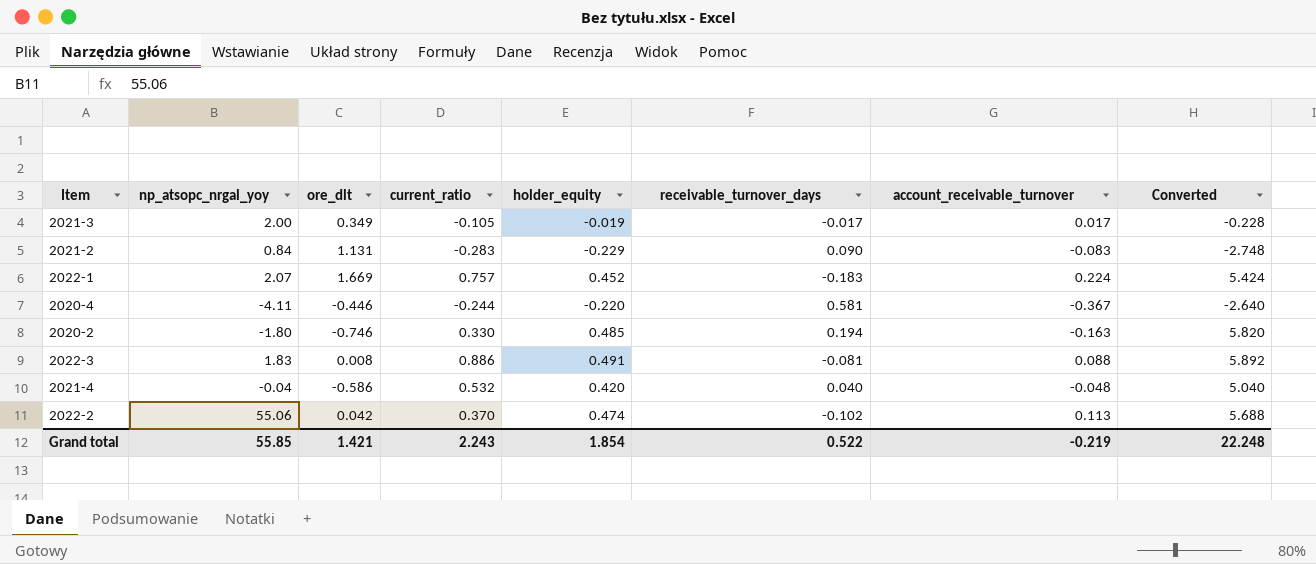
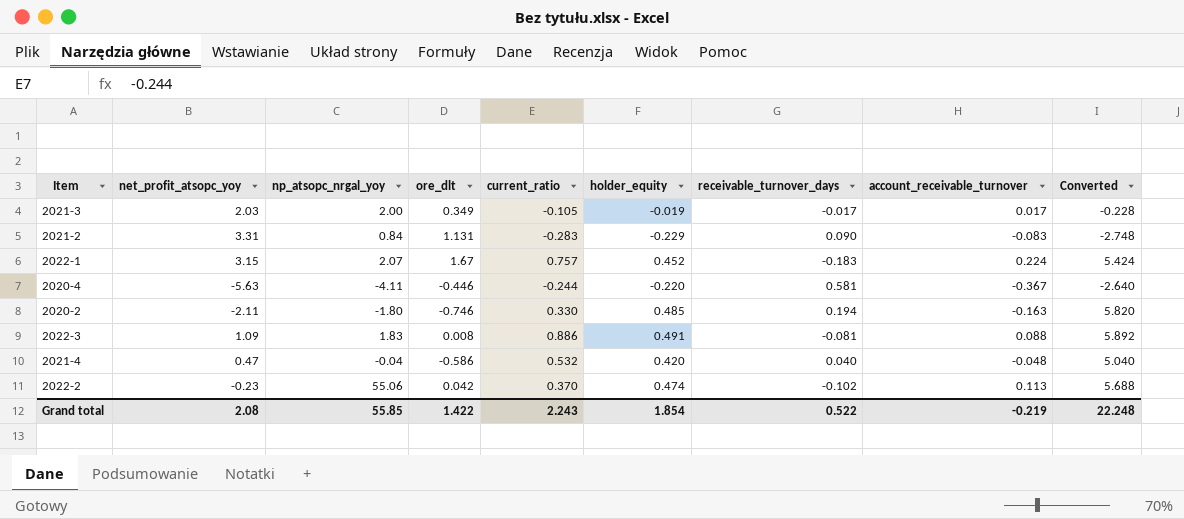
column net_profit_atsopc_yoy | position: none -> 2
2022-1 | ore_dlt: 1.669 -> 1.67
Grand total | ore_dlt: 1.421 -> 1.422

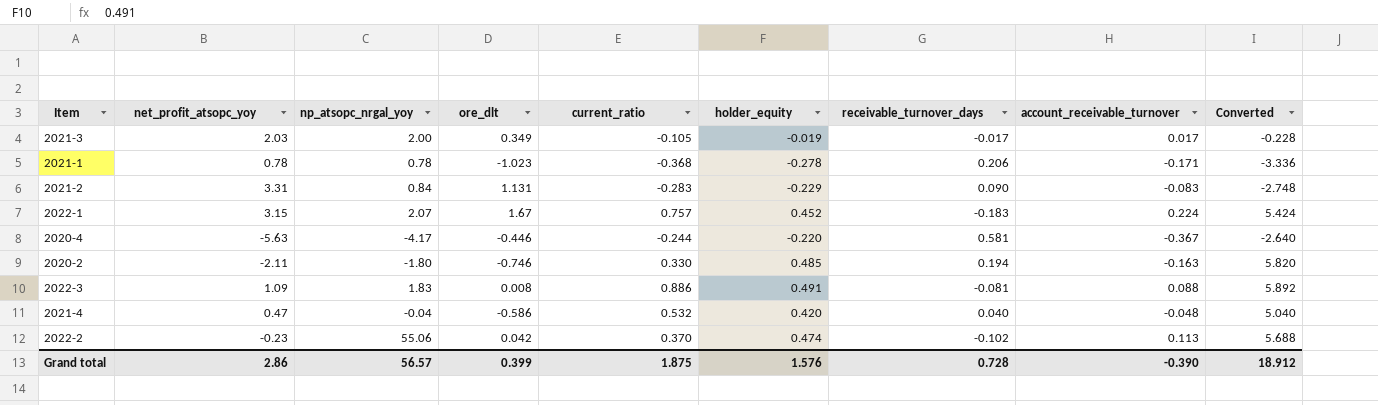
row 2021-1: none -> 0.78 | 0.78 | -1.023 | -0.368 | -0.278 | 0.206 | -0.171 | -3.336
2020-4 | np_atsopc_nrgal_yoy: -4.11 -> -4.17
Grand total | net_profit_atsopc_yoy: 2.08 -> 2.86
Grand total | np_atsopc_nrgal_yoy: 55.85 -> 56.57
Grand total | ore_dlt: 1.422 -> 0.399
Grand total | current_ratio: 2.243 -> 1.875
Grand total | holder_equity: 1.854 -> 1.576
Grand total | receivable_turnover_days: 0.522 -> 0.728
Grand total | account_receivable_turnover: -0.219 -> -0.390
Grand total | Converted: 22.248 -> 18.912

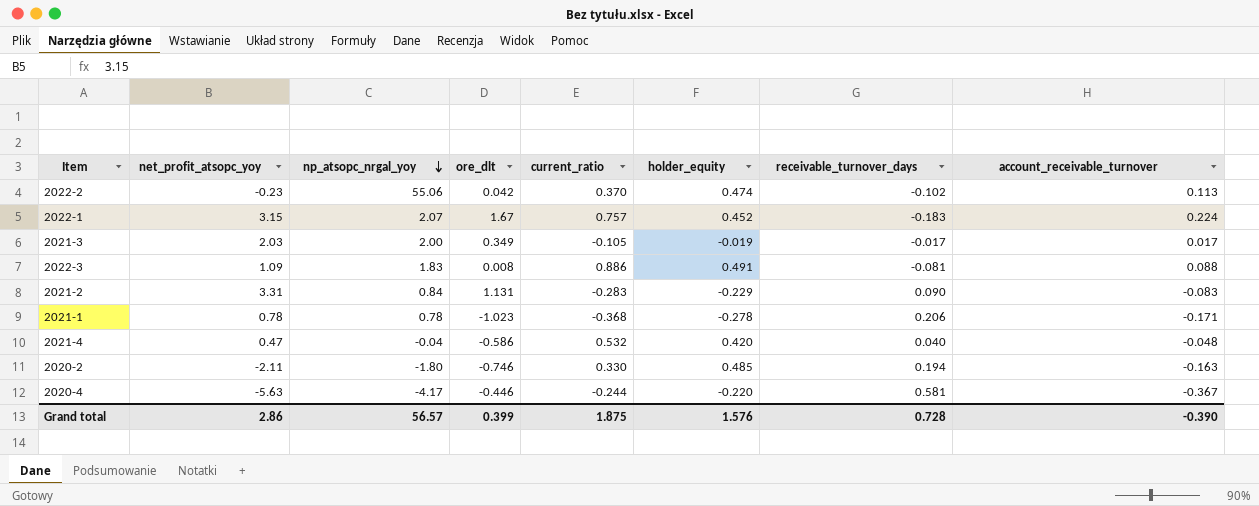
row order: none -> np_atsopc_nrgal_yoy descending
column Converted | formula: [holder_equity] * 12 -> none

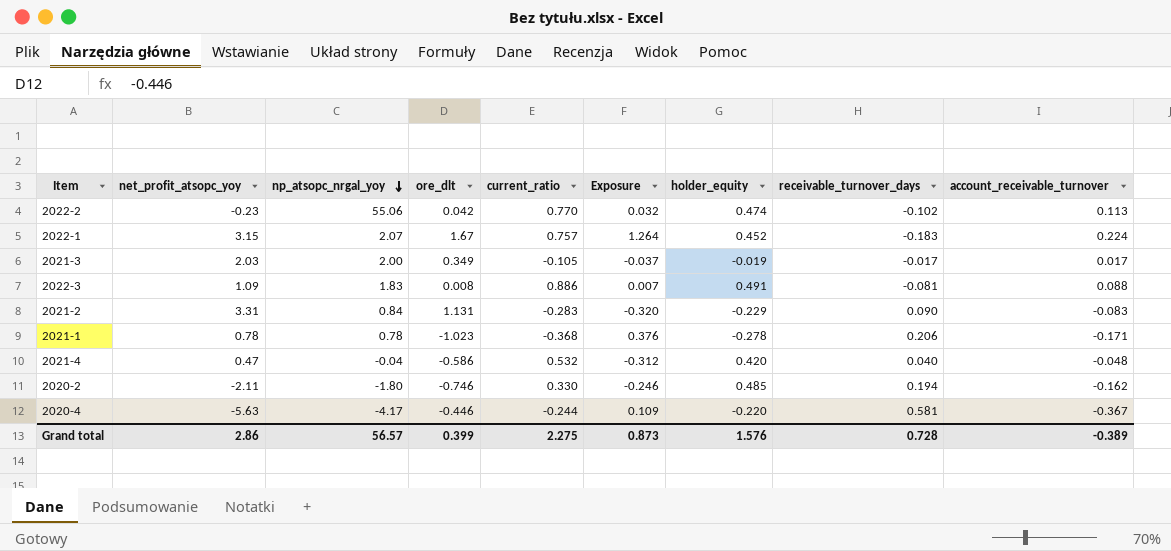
column Exposure | formula: none -> [ore_dlt] * [current_ratio]
2022-2 | current_ratio: 0.370 -> 0.770
2020-2 | account_receivable_turnover: -0.163 -> -0.162
Grand total | current_ratio: 1.875 -> 2.275
Grand total | account_receivable_turnover: -0.390 -> -0.389

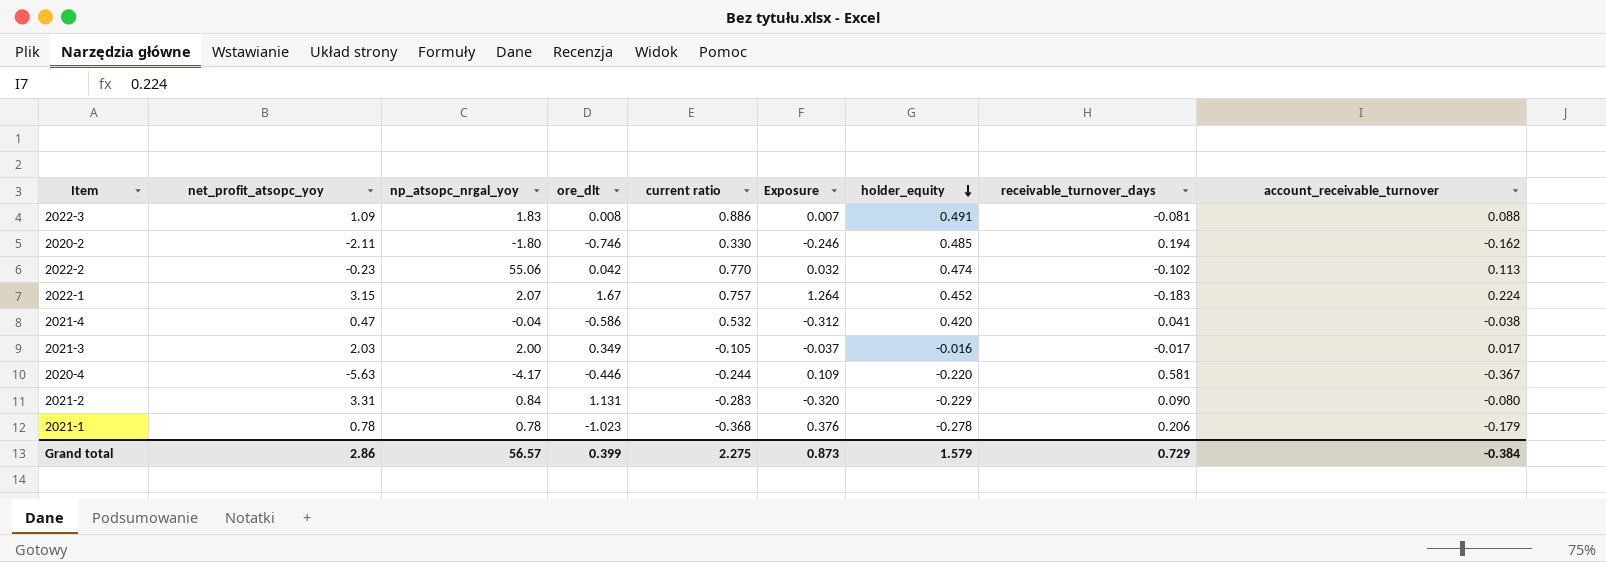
row order: np_atsopc_nrgal_yoy descending -> holder_equity descending
column name: current_ratio -> current ratio
2021-4 | receivable_turnover_days: 0.040 -> 0.041
2021-4 | account_receivable_turnover: -0.048 -> -0.038
2021-3 | holder_equity: -0.019 -> -0.016
2021-2 | account_receivable_turnover: -0.083 -> -0.080
2021-1 | account_receivable_turnover: -0.171 -> -0.179
Grand total | holder_equity: 1.576 -> 1.579
Grand total | receivable_turnover_days: 0.728 -> 0.729
Grand total | account_receivable_turnover: -0.389 -> -0.384

